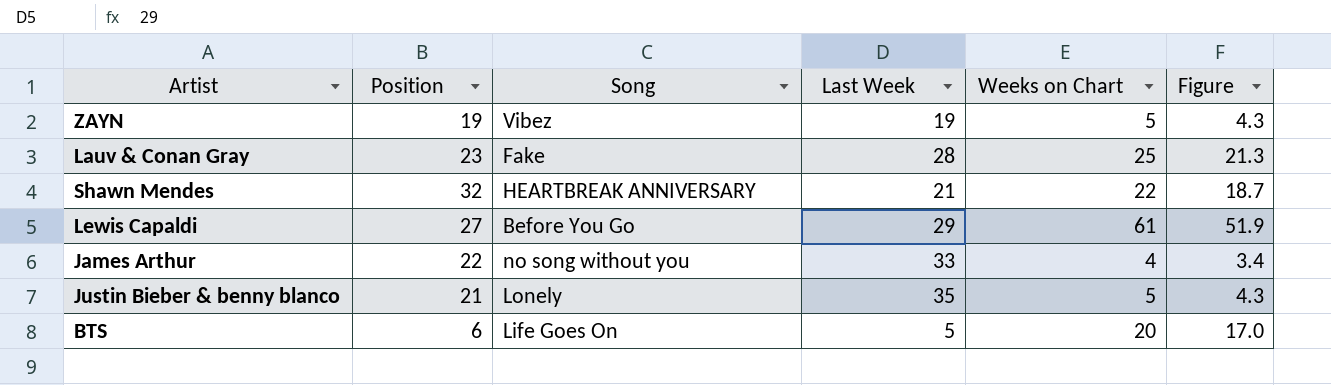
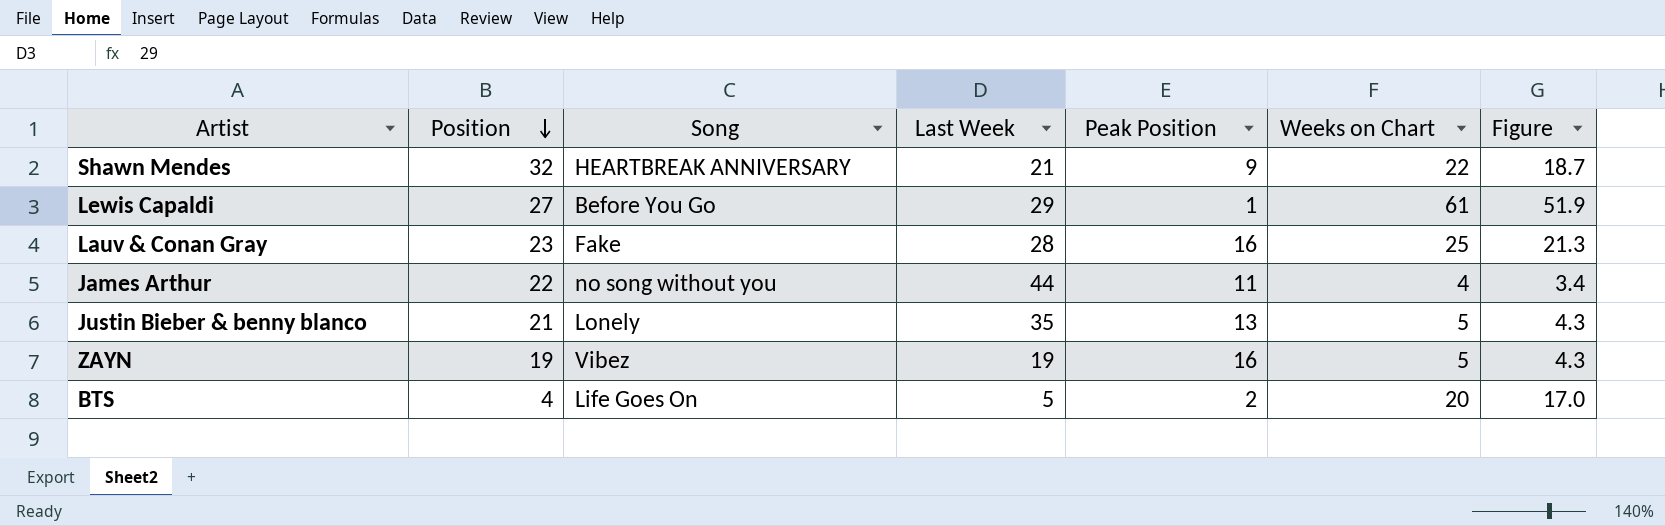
row order: none -> Position descending
column Peak Position | position: none -> 5
James Arthur | Last Week: 33 -> 44
BTS | Position: 6 -> 4

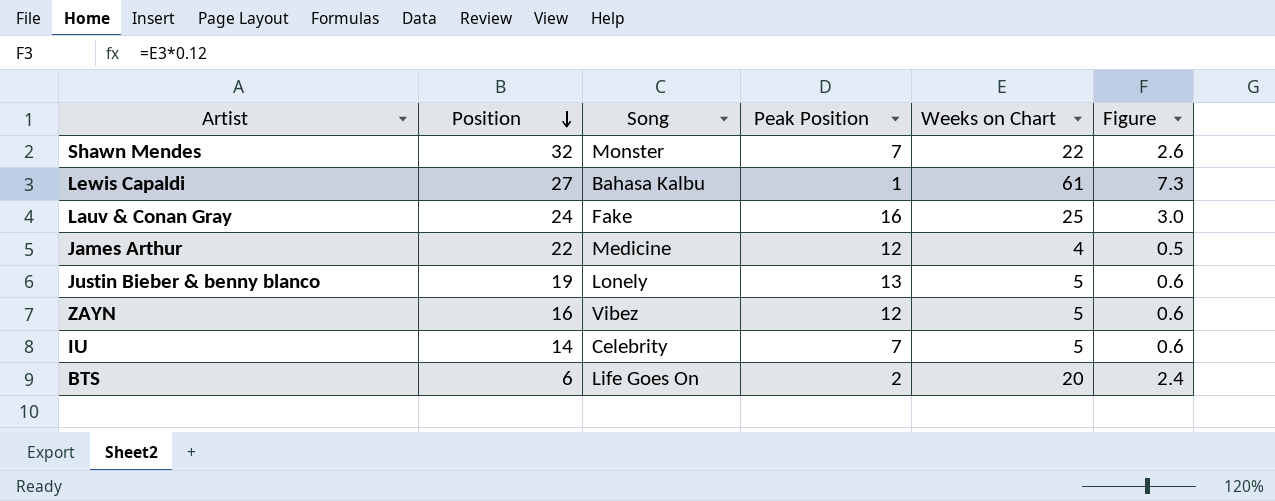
column Last Week | position: 4 -> none
column Figure | formula: [Weeks on Chart] * 0.85 -> [Weeks on Chart] * 0.12
Shawn Mendes | Song: HEARTBREAK ANNIVERSARY -> Monster
Shawn Mendes | Peak Position: 9 -> 7
Lewis Capaldi | Song: Before You Go -> Bahasa Kalbu
Lauv & Conan Gray | Position: 23 -> 24
James Arthur | Song: no song without you -> Medicine
James Arthur | Peak Position: 11 -> 12
Justin Bieber & benny blanco | Position: 21 -> 19
ZAYN | Position: 19 -> 16
ZAYN | Peak Position: 16 -> 12
row IU: none -> 14 | Celebrity | 7 | 5 | 0.6
BTS | Position: 4 -> 6

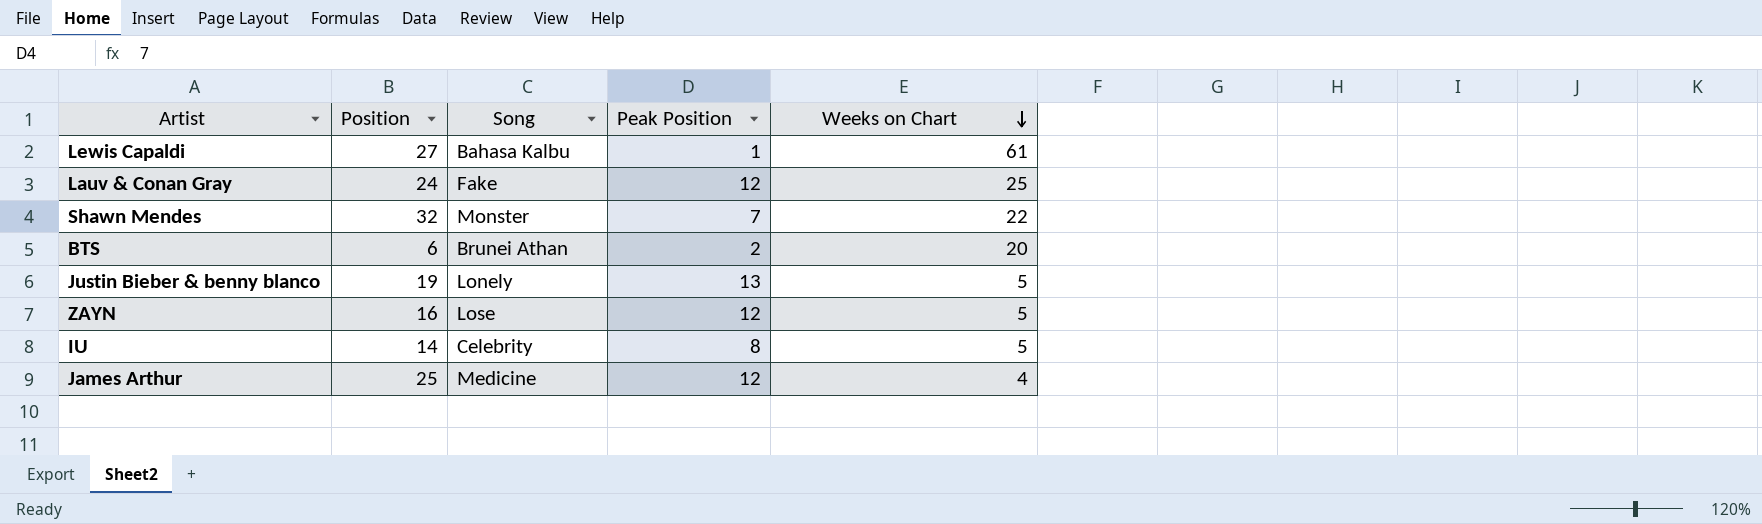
row order: Position descending -> Weeks on Chart descending
column Figure | formula: [Weeks on Chart] * 0.12 -> none
Lauv & Conan Gray | Peak Position: 16 -> 12
BTS | Song: Life Goes On -> Brunei Athan
ZAYN | Song: Vibez -> Lose
IU | Peak Position: 7 -> 8
James Arthur | Position: 22 -> 25

